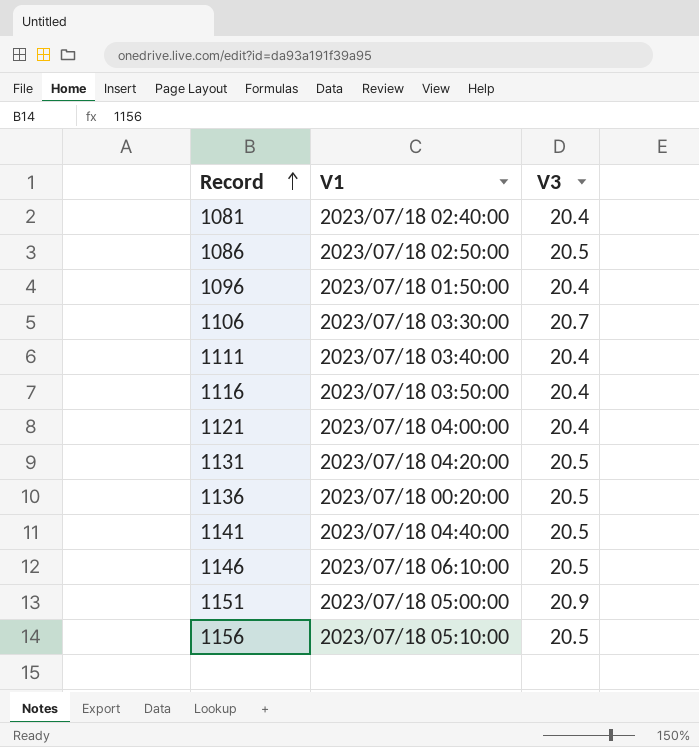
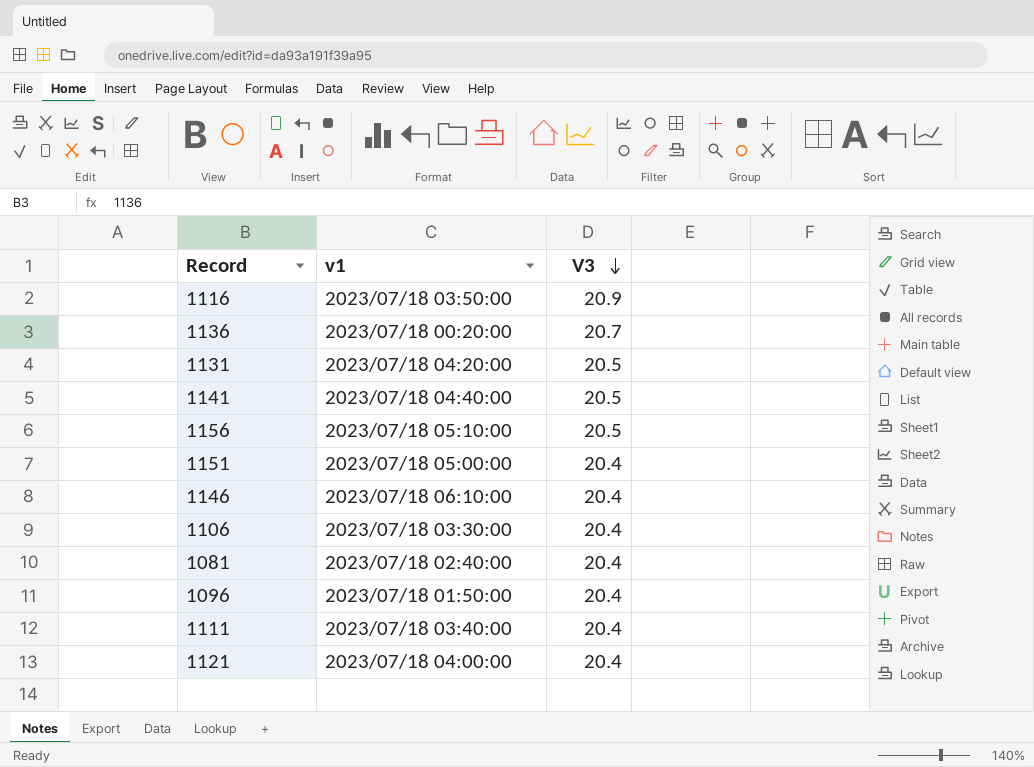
row order: Record ascending -> V3 descending
column name: V1 -> v1
row 1086: 2023/07/18 02:50:00 | 20.5 -> none
1116 | V3: 20.4 -> 20.9
1136 | V3: 20.5 -> 20.7
1151 | V3: 20.9 -> 20.4
1146 | V3: 20.5 -> 20.4
1106 | V3: 20.7 -> 20.4

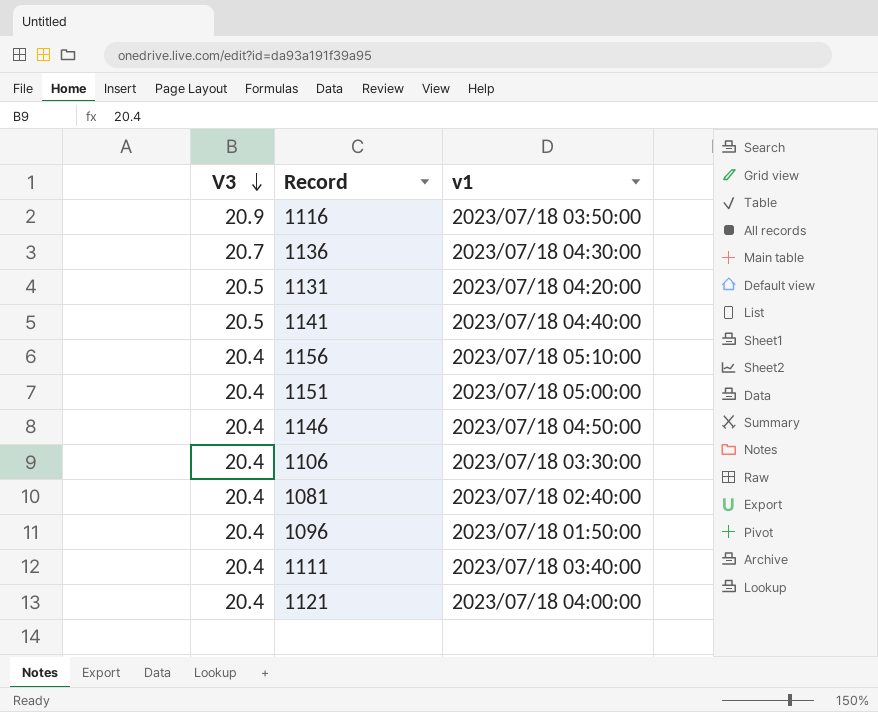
column V3 | position: 3 -> 1
1136 | v1: 2023/07/18 00:20:00 -> 2023/07/18 04:30:00
1156 | V3: 20.5 -> 20.4
1146 | v1: 2023/07/18 06:10:00 -> 2023/07/18 04:50:00

